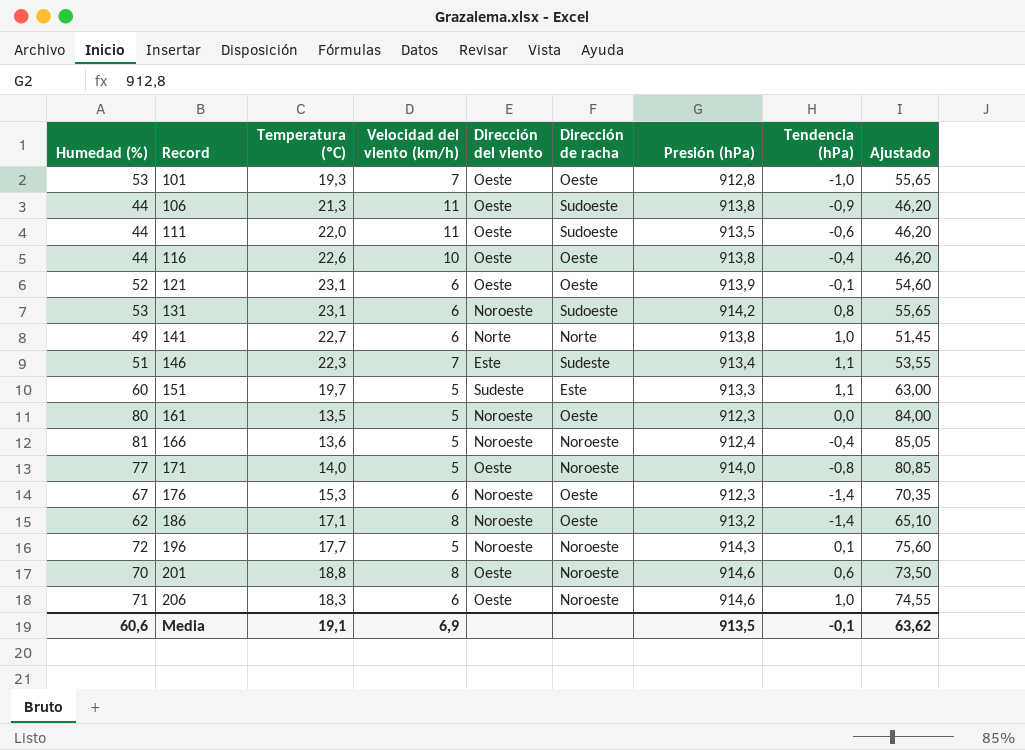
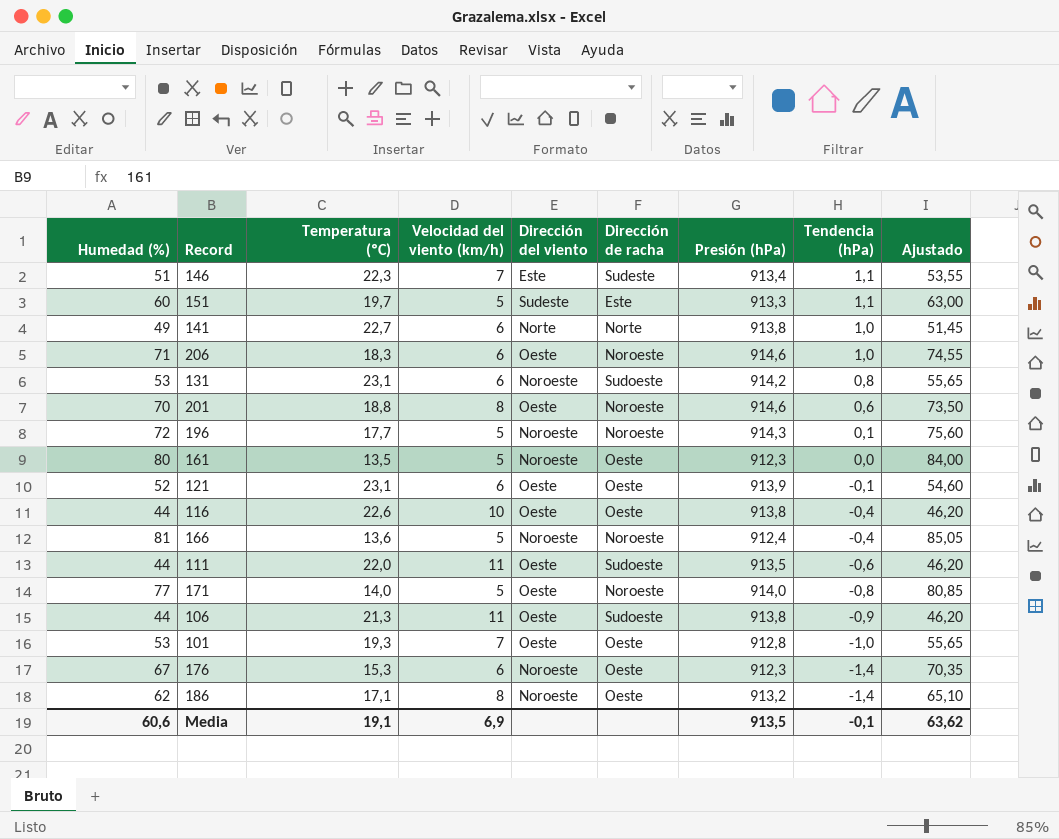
row order: Record ascending -> Tendencia (hPa) descending

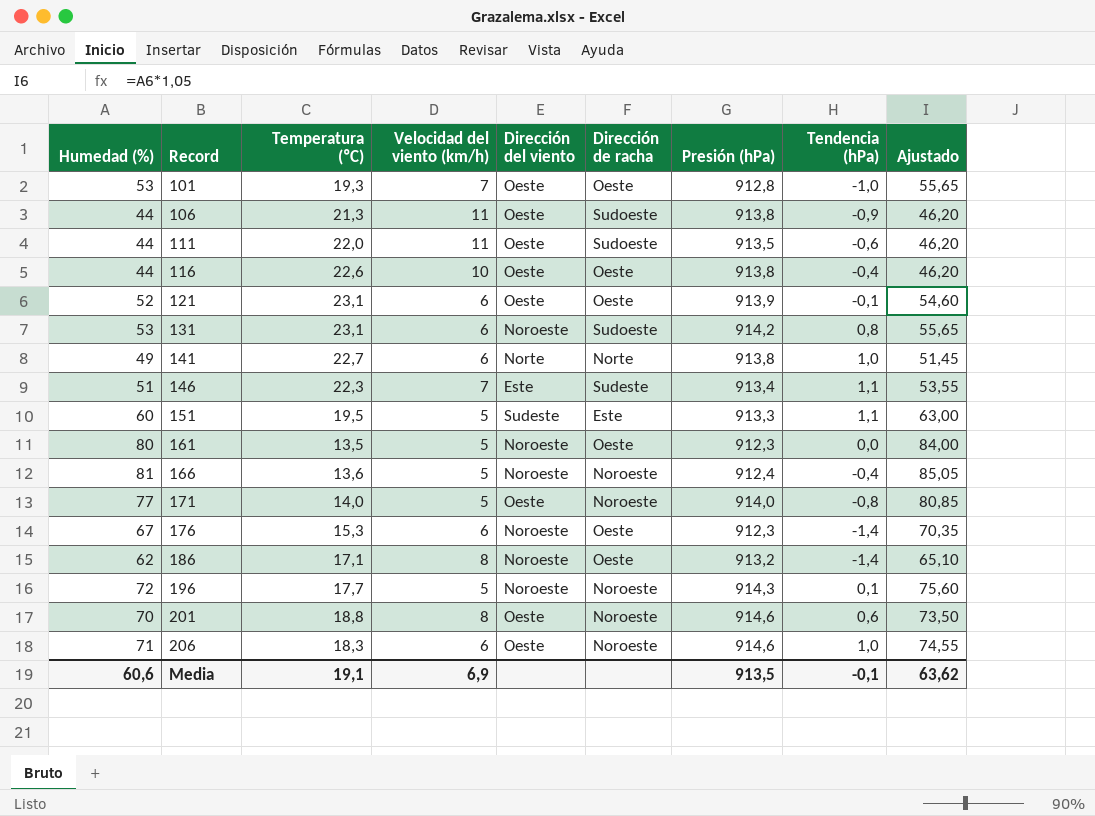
row order: Tendencia (hPa) descending -> Record ascending
151 | Temperatura (ºC): 19,7 -> 19,5

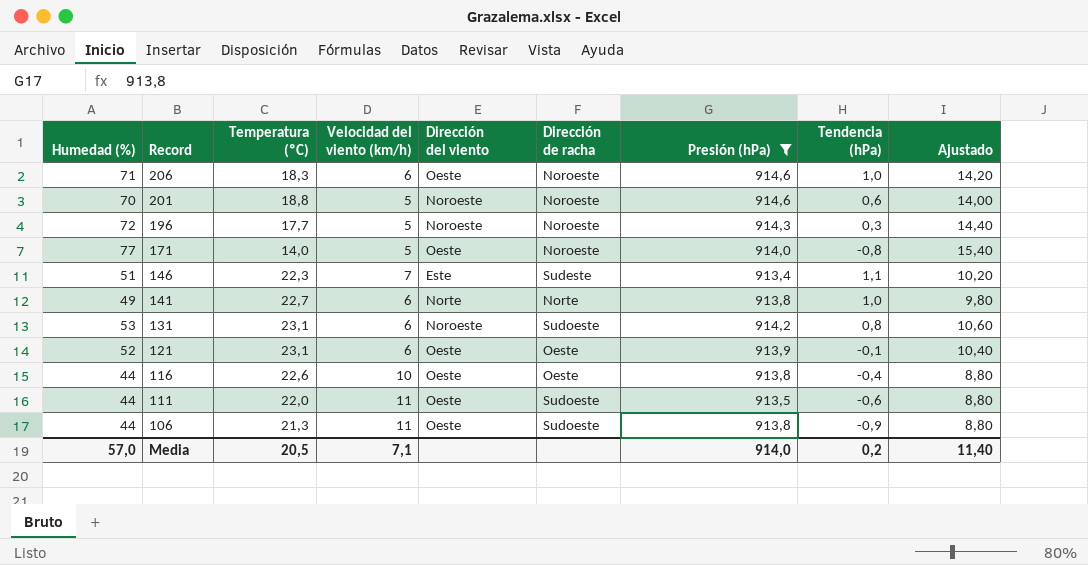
filter: none -> Presión (hPa) >= 913,4
row order: Record ascending -> Record descending
column Ajustado | formula: [Humedad (%)] * 1,05 -> [Humedad (%)] * 0,2
201 | Velocidad del viento (km/h): 8 -> 5
201 | Dirección del viento: Oeste -> Noroeste
196 | Tendencia (hPa): 0,1 -> 0,3
Media | Humedad (%): 60,6 -> 57,0
Media | Temperatura (ºC): 19,1 -> 20,5
Media | Velocidad del viento (km/h): 6,9 -> 7,1
Media | Presión (hPa): 913,5 -> 914,0
Media | Tendencia (hPa): -0,1 -> 0,2
Media | Ajustado: 63,62 -> 11,40

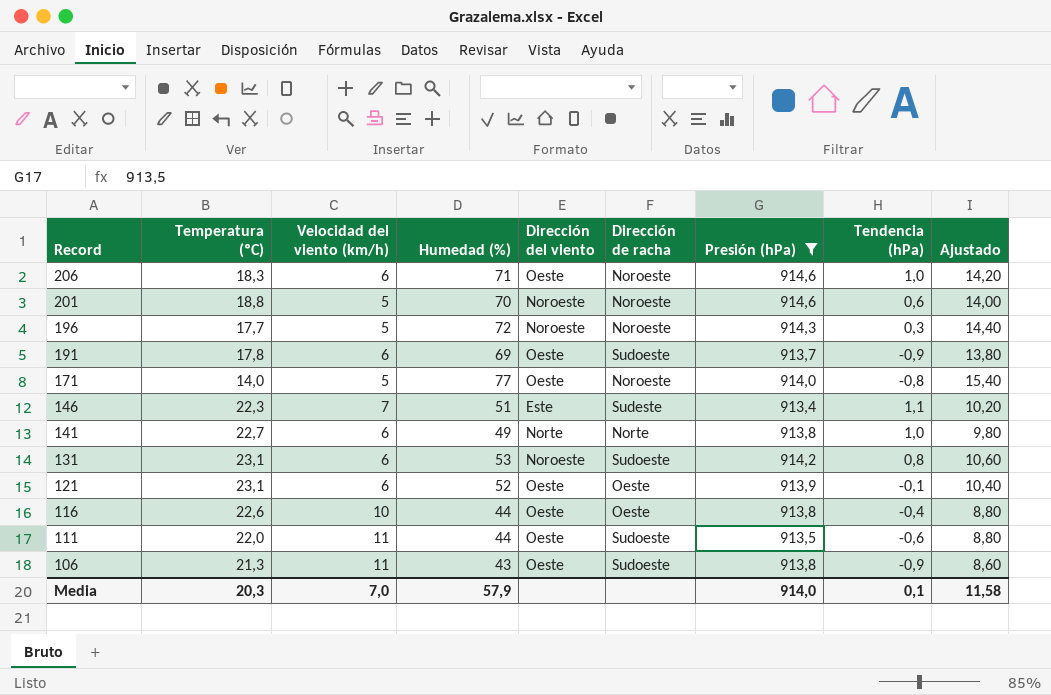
column Humedad (%) | position: 1 -> 4
row 191: none -> 17,8 | 6 | 69 | Oeste | Sudoeste | 913,7 | -0,9 | 13,80
106 | Humedad (%): 44 -> 43
106 | Ajustado: 8,80 -> 8,60
Media | Temperatura (ºC): 20,5 -> 20,3
Media | Velocidad del viento (km/h): 7,1 -> 7,0
Media | Humedad (%): 57,0 -> 57,9
Media | Tendencia (hPa): 0,2 -> 0,1
Media | Ajustado: 11,40 -> 11,58

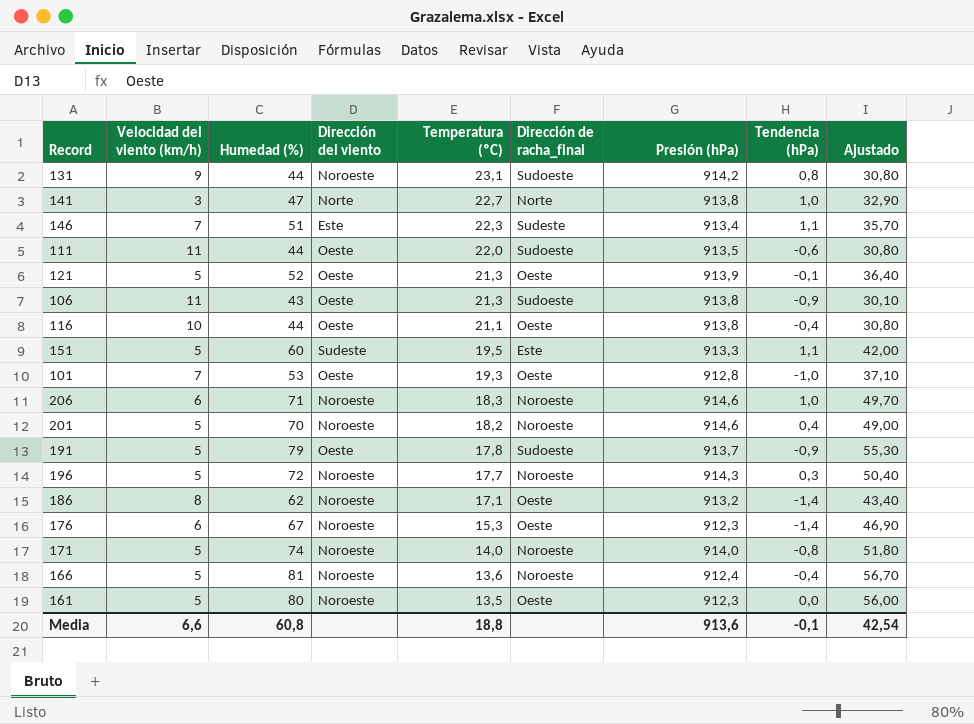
filter: Presión (hPa) >= 913,4 -> none
row order: Record descending -> Temperatura (ºC) descending
column Temperatura (ºC) | position: 2 -> 5
column name: Dirección de racha -> Dirección de racha_final
column Ajustado | formula: [Humedad (%)] * 0,2 -> [Humedad (%)] * 0,7
131 | Velocidad del viento (km/h): 6 -> 9
131 | Humedad (%): 53 -> 44
141 | Velocidad del viento (km/h): 6 -> 3
141 | Humedad (%): 49 -> 47
121 | Velocidad del viento (km/h): 6 -> 5
121 | Temperatura (ºC): 23,1 -> 21,3
116 | Temperatura (ºC): 22,6 -> 21,1
206 | Dirección del viento: Oeste -> Noroeste
201 | Temperatura (ºC): 18,8 -> 18,2
201 | Tendencia (hPa): 0,6 -> 0,4
191 | Velocidad del viento (km/h): 6 -> 5
191 | Humedad (%): 69 -> 79
171 | Humedad (%): 77 -> 74
171 | Dirección del viento: Oeste -> Noroeste
Media | Velocidad del viento (km/h): 7,0 -> 6,6
Media | Humedad (%): 57,9 -> 60,8
Media | Temperatura (ºC): 20,3 -> 18,8
Media | Presión (hPa): 914,0 -> 913,6
Media | Tendencia (hPa): 0,1 -> -0,1
Media | Ajustado: 11,58 -> 42,54

